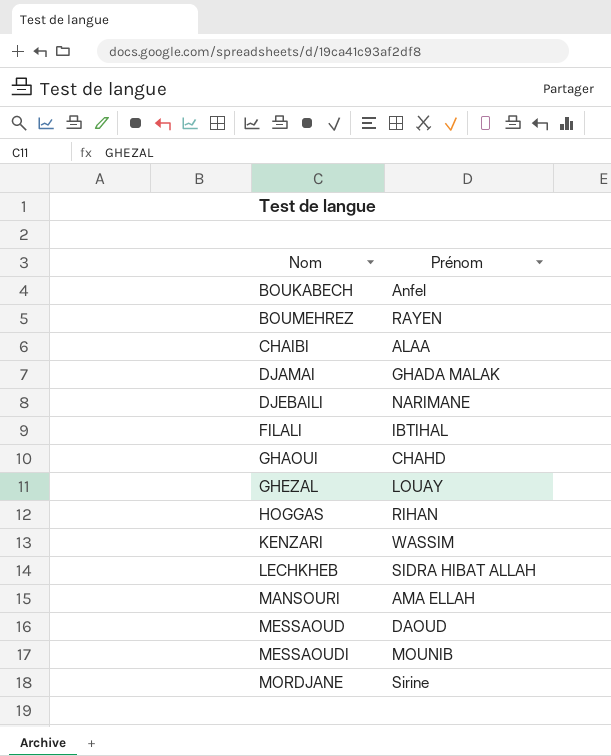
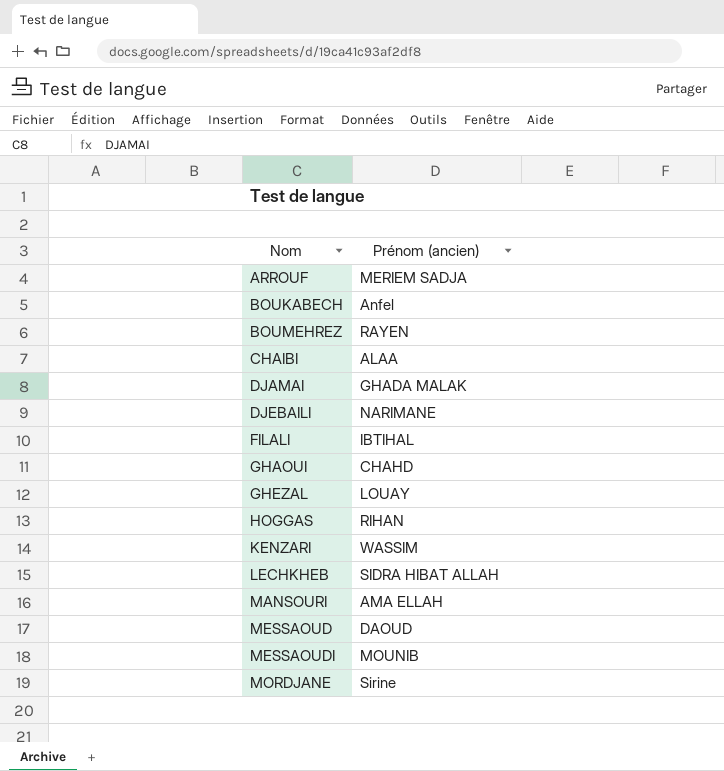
column name: Prénom -> Prénom (ancien)
row ARROUF: none -> MERIEM SADJA

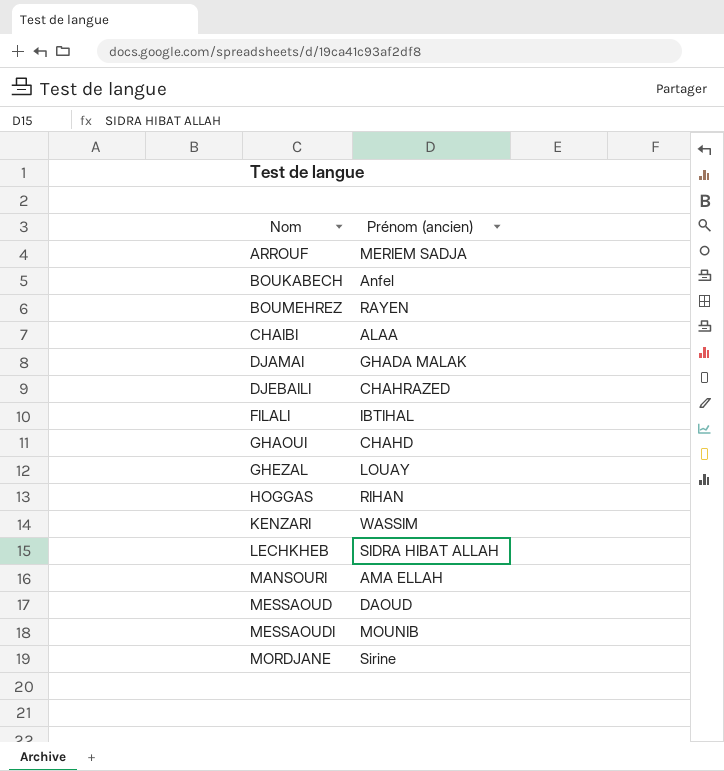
DJEBAILI | Prénom (ancien): NARIMANE -> CHAHRAZED

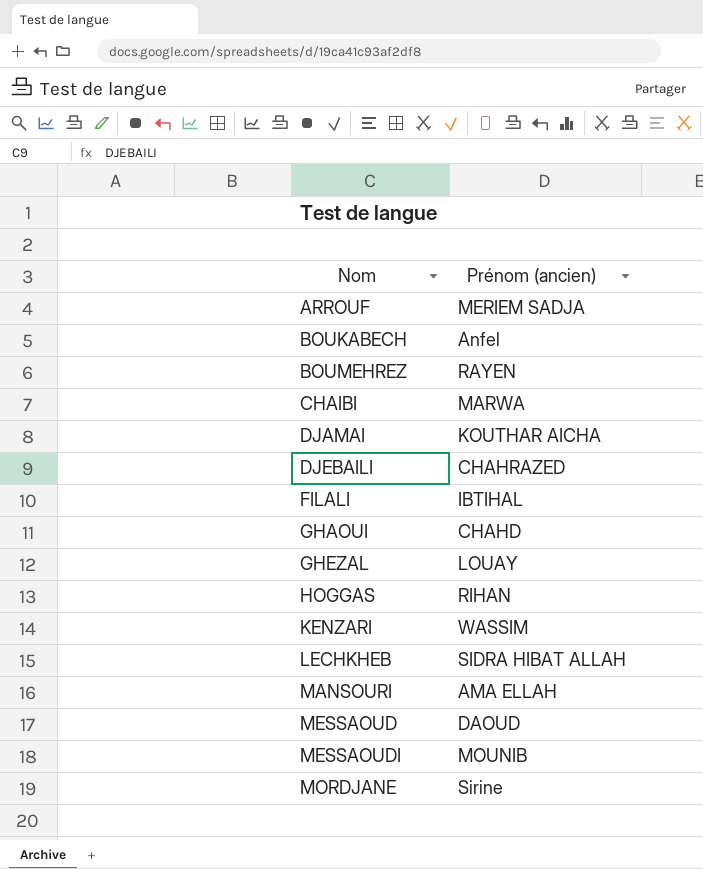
CHAIBI | Prénom (ancien): ALAA -> MARWA
DJAMAI | Prénom (ancien): GHADA MALAK -> KOUTHAR AICHA

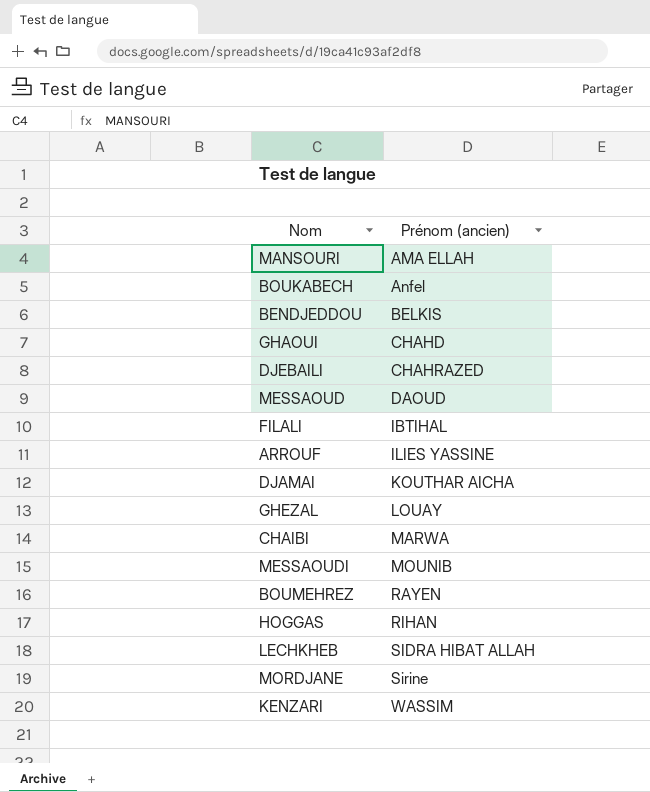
row order: Nom ascending -> Prénom (ancien) ascending
row BENDJEDDOU: none -> BELKIS
ARROUF | Prénom (ancien): MERIEM SADJA -> ILIES YASSINE

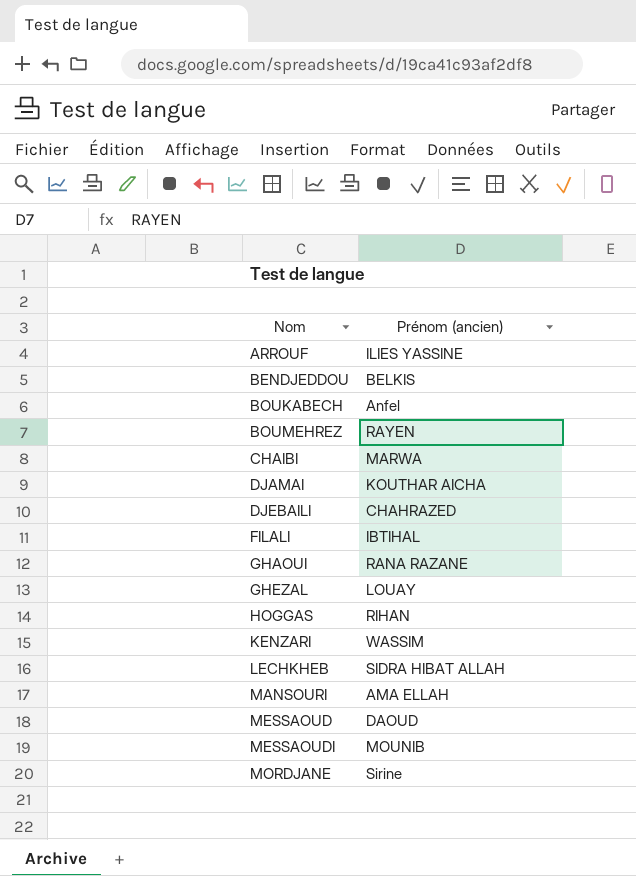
row order: Prénom (ancien) ascending -> Nom ascending
GHAOUI | Prénom (ancien): CHAHD -> RANA RAZANE

